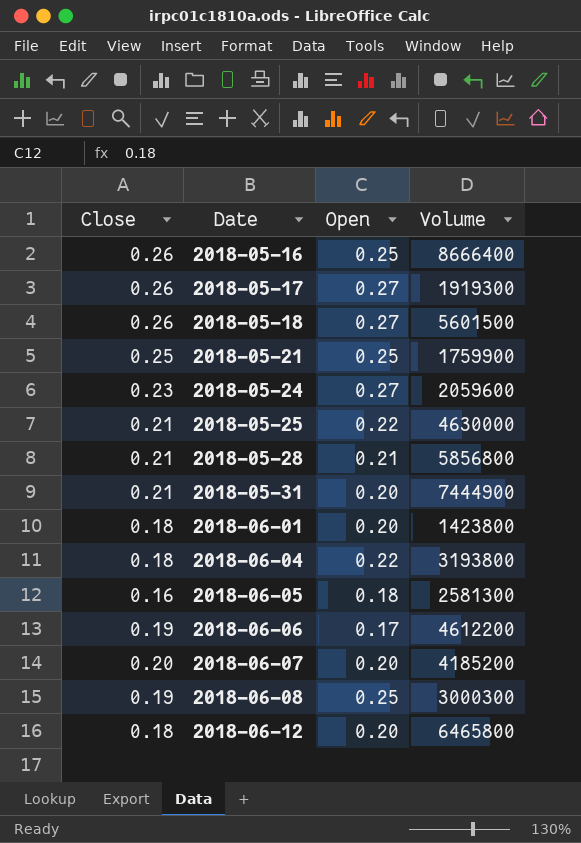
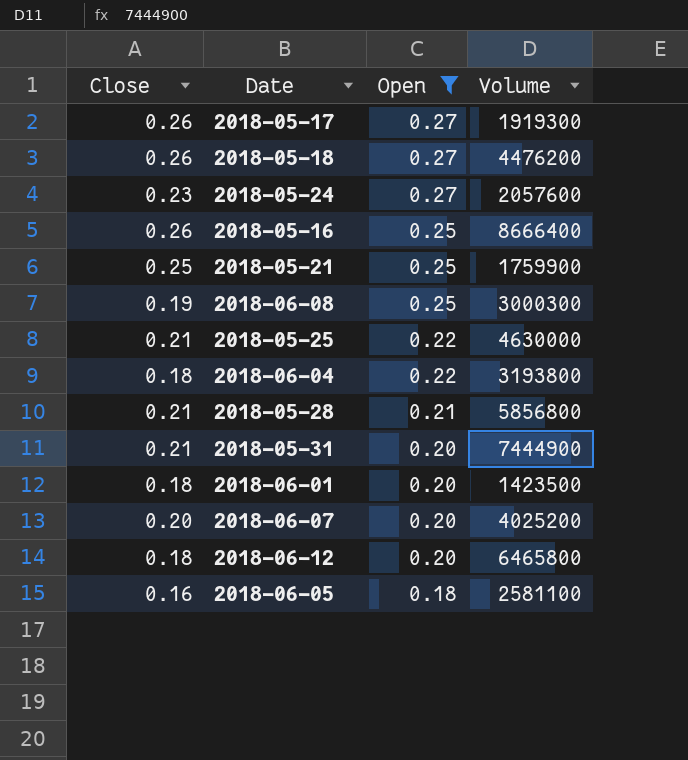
filter: none -> Open != 0.17
row order: Date ascending -> Open descending
2018-05-18 | Volume: 5601500 -> 4476200
2018-05-24 | Volume: 2059600 -> 2057600
2018-06-01 | Volume: 1423800 -> 1423500
2018-06-07 | Volume: 4185200 -> 4025200
2018-06-05 | Volume: 2581300 -> 2581100

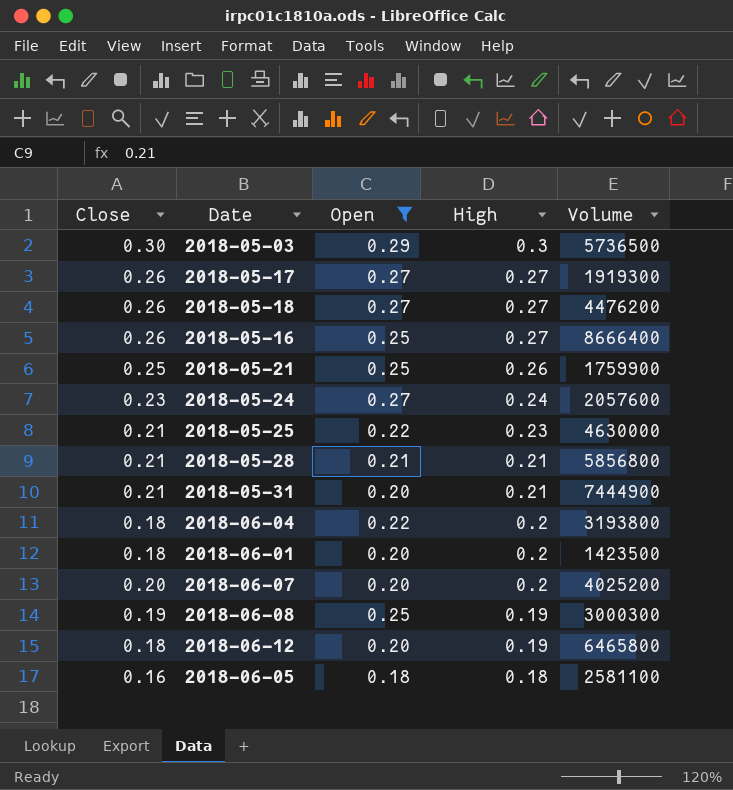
row order: Open descending -> High descending
column High | position: none -> 4
row 2018-05-03: none -> 0.30 | 0.29 | 0.3 | 5736500

